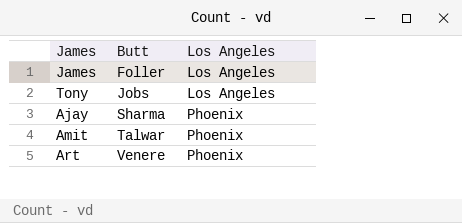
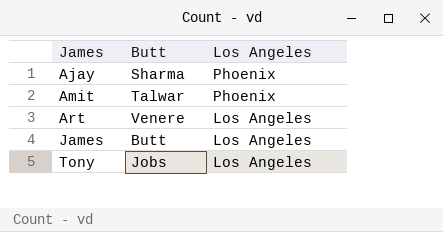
row order: Butt ascending -> James ascending
Art | Los Angeles: Phoenix -> Los Angeles
James | Butt: Foller -> Butt

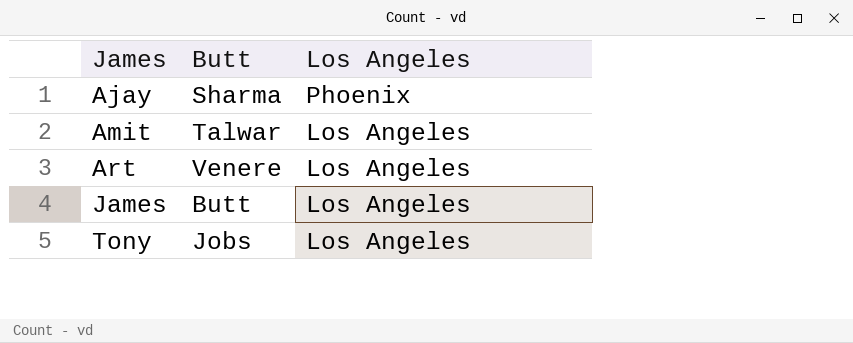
Amit | Los Angeles: Phoenix -> Los Angeles

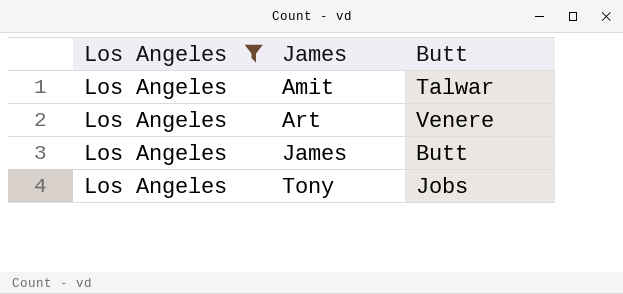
filter: none -> Los Angeles = Los Angeles
column Los Angeles | position: 3 -> 1

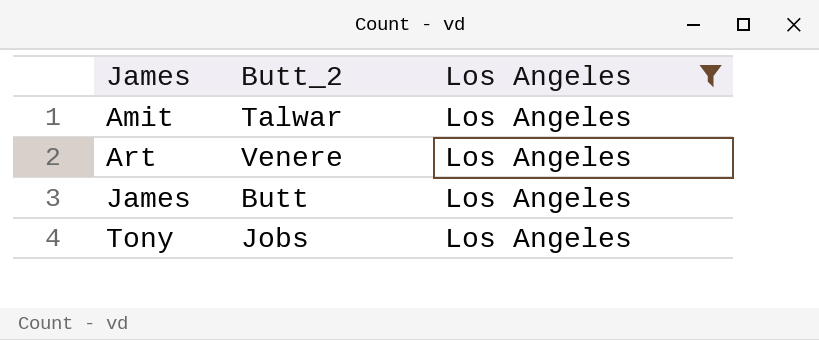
column name: Butt -> Butt_2
column Los Angeles | position: 1 -> 3

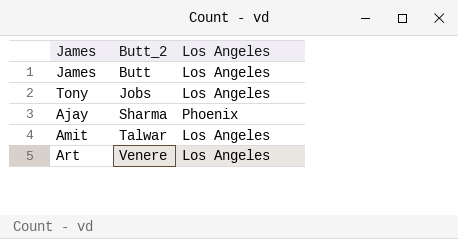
filter: Los Angeles = Los Angeles -> none
row order: James ascending -> Butt_2 ascending

